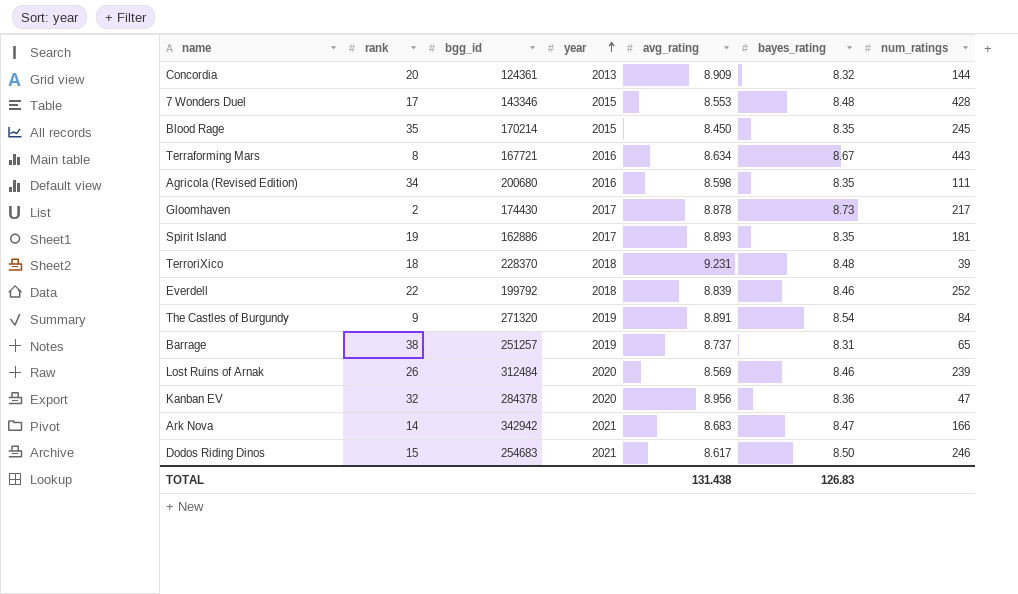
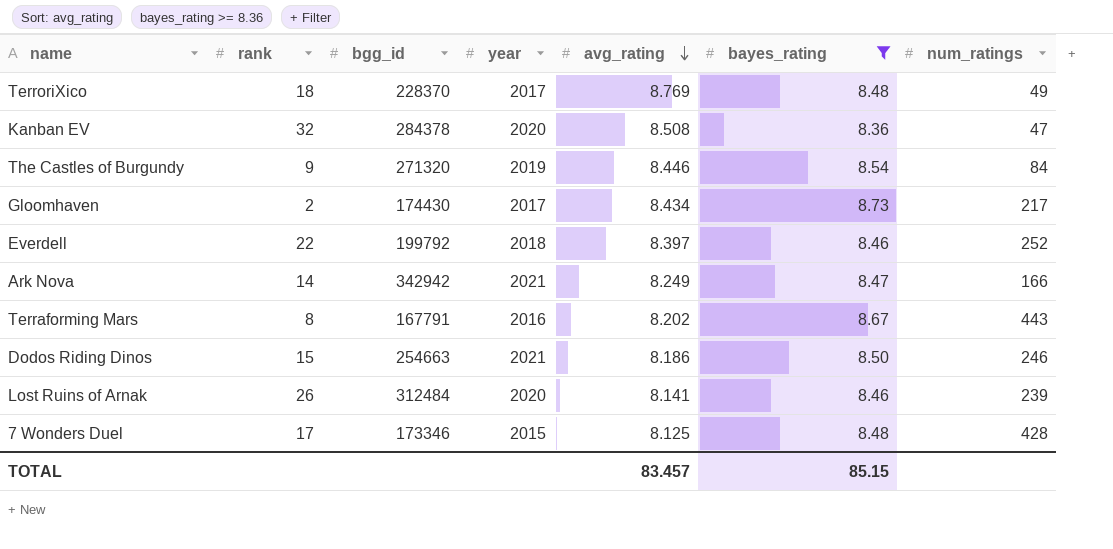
filter: none -> bayes_rating >= 8.36
row order: year ascending -> avg_rating descending
TerroriXico | year: 2018 -> 2017
TerroriXico | avg_rating: 9.231 -> 8.769
TerroriXico | num_ratings: 39 -> 49
Kanban EV | avg_rating: 8.956 -> 8.508
The Castles of Burgundy | avg_rating: 8.891 -> 8.446
Gloomhaven | avg_rating: 8.878 -> 8.434
Everdell | avg_rating: 8.839 -> 8.397
Ark Nova | avg_rating: 8.683 -> 8.249
Terraforming Mars | bgg_id: 167721 -> 167791
Terraforming Mars | avg_rating: 8.634 -> 8.202
Dodos Riding Dinos | bgg_id: 254683 -> 254663
Dodos Riding Dinos | avg_rating: 8.617 -> 8.186
Lost Ruins of Arnak | avg_rating: 8.569 -> 8.141
7 Wonders Duel | bgg_id: 143346 -> 173346
7 Wonders Duel | avg_rating: 8.553 -> 8.125
TOTAL | avg_rating: 131.438 -> 83.457
TOTAL | bayes_rating: 126.83 -> 85.15

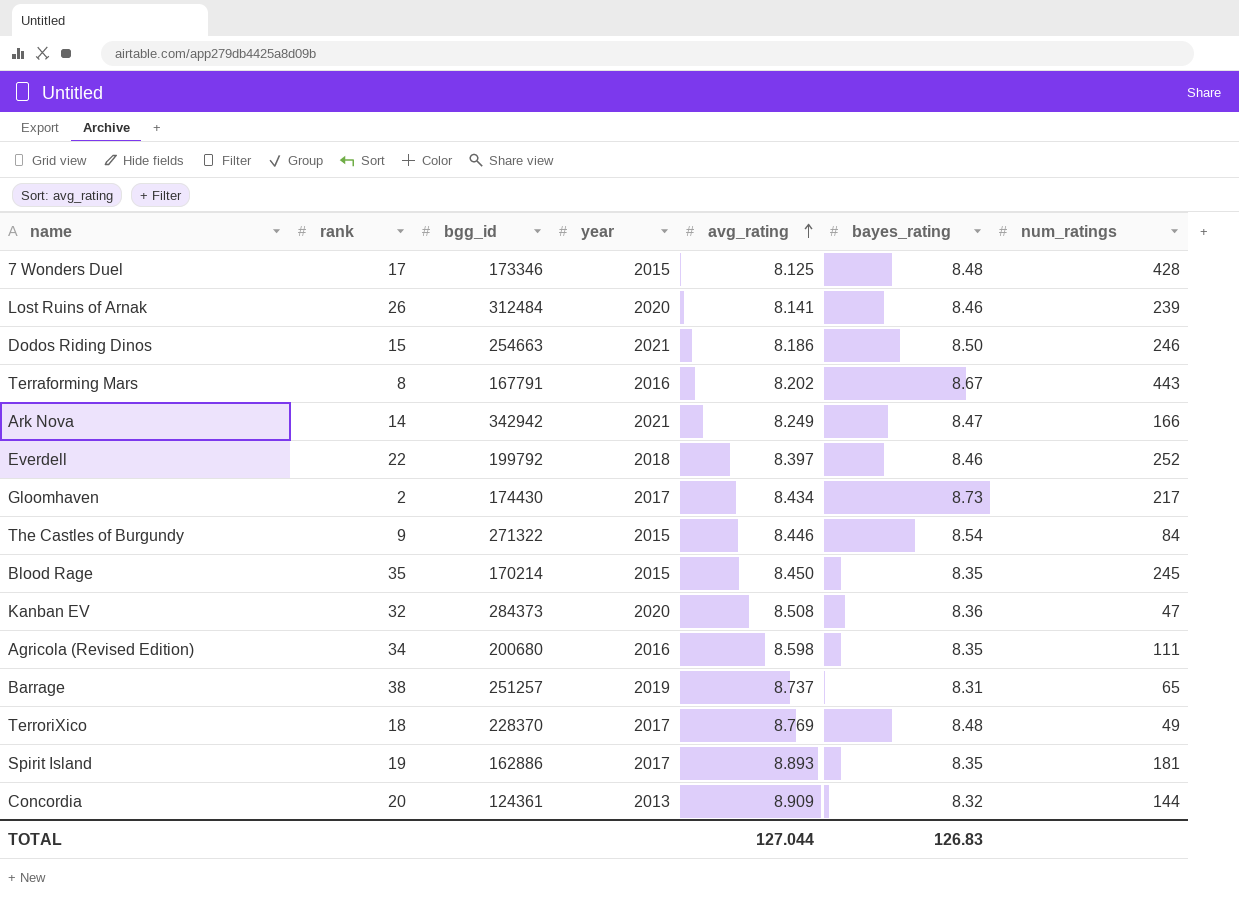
filter: bayes_rating >= 8.36 -> none
row order: avg_rating descending -> avg_rating ascending
The Castles of Burgundy | bgg_id: 271320 -> 271322
The Castles of Burgundy | year: 2019 -> 2015
Kanban EV | bgg_id: 284378 -> 284373
TOTAL | avg_rating: 83.457 -> 127.044
TOTAL | bayes_rating: 85.15 -> 126.83

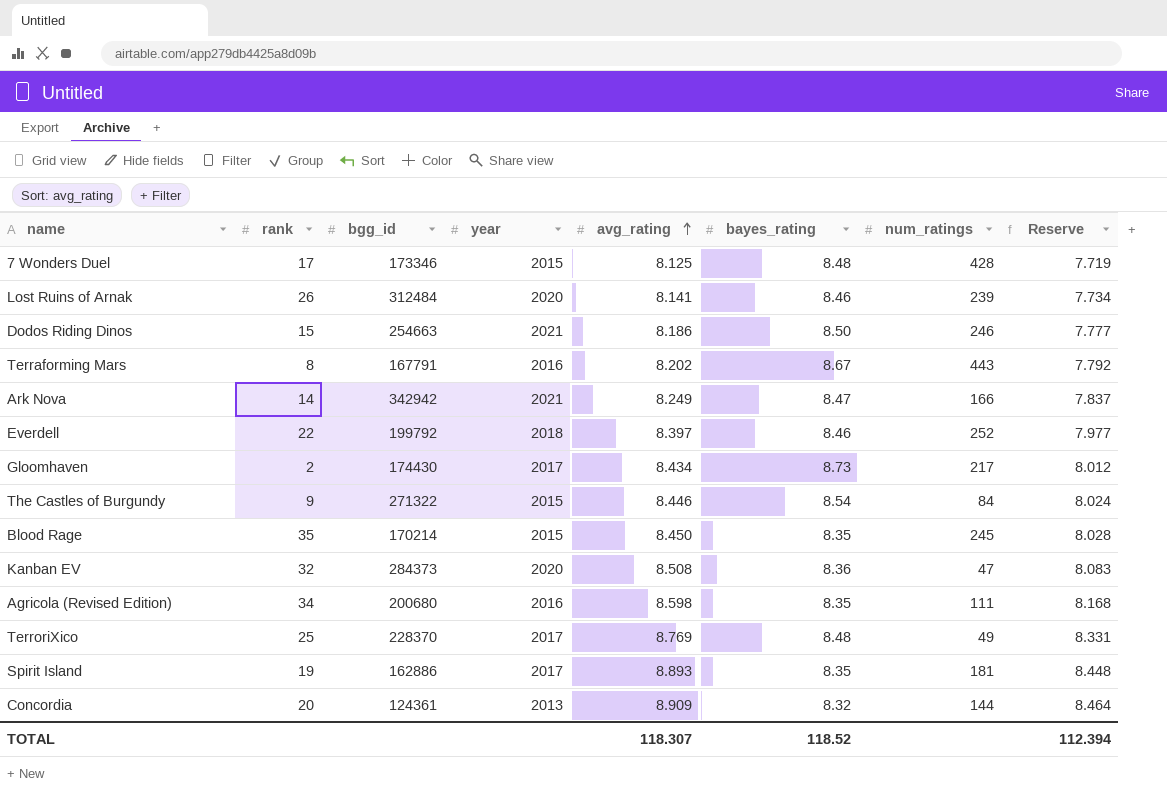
column Reserve | formula: none -> [avg_rating] * 0.95
row Barrage: 38 | 251257 | 2019 | 8.737 | 8.31 | 65 -> none
TerroriXico | rank: 18 -> 25
TOTAL | avg_rating: 127.044 -> 118.307
TOTAL | bayes_rating: 126.83 -> 118.52

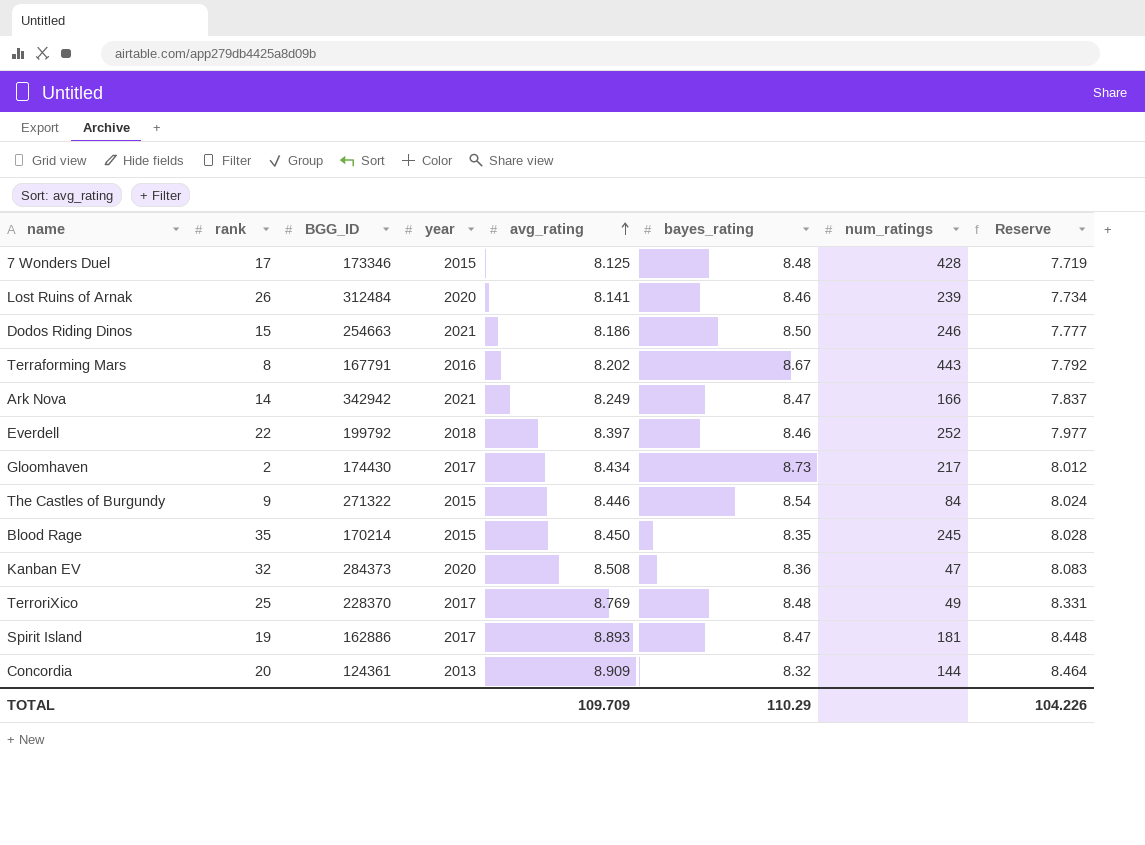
column name: bgg_id -> BGG_ID
row Agricola (Revised Edition): 34 | 200680 | 2016 | 8.598 | 8.35 | 111 | 8.168 -> none
Spirit Island | bayes_rating: 8.35 -> 8.47
TOTAL | avg_rating: 118.307 -> 109.709
TOTAL | bayes_rating: 118.52 -> 110.29
TOTAL | Reserve: 112.394 -> 104.226

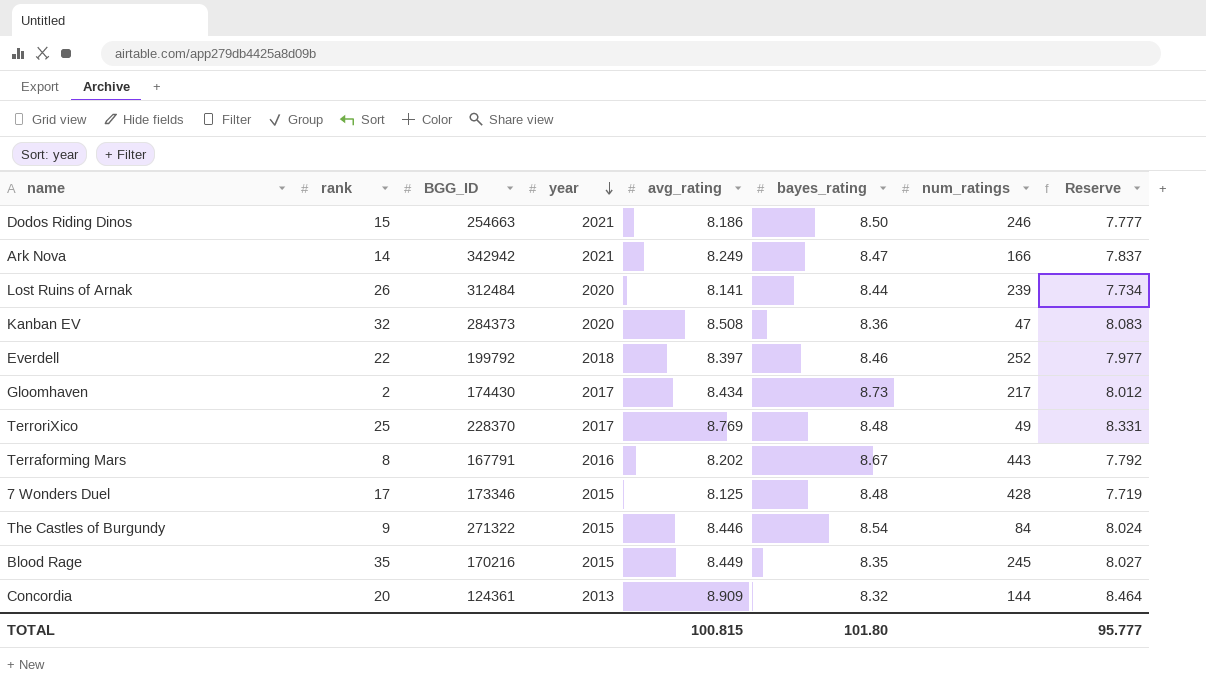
row order: avg_rating ascending -> year descending
row Spirit Island: 19 | 162886 | 2017 | 8.893 | 8.47 | 181 | 8.448 -> none
Lost Ruins of Arnak | bayes_rating: 8.46 -> 8.44
Blood Rage | BGG_ID: 170214 -> 170216
Blood Rage | avg_rating: 8.450 -> 8.449
Blood Rage | Reserve: 8.028 -> 8.027
TOTAL | avg_rating: 109.709 -> 100.815
TOTAL | bayes_rating: 110.29 -> 101.80
TOTAL | Reserve: 104.226 -> 95.777

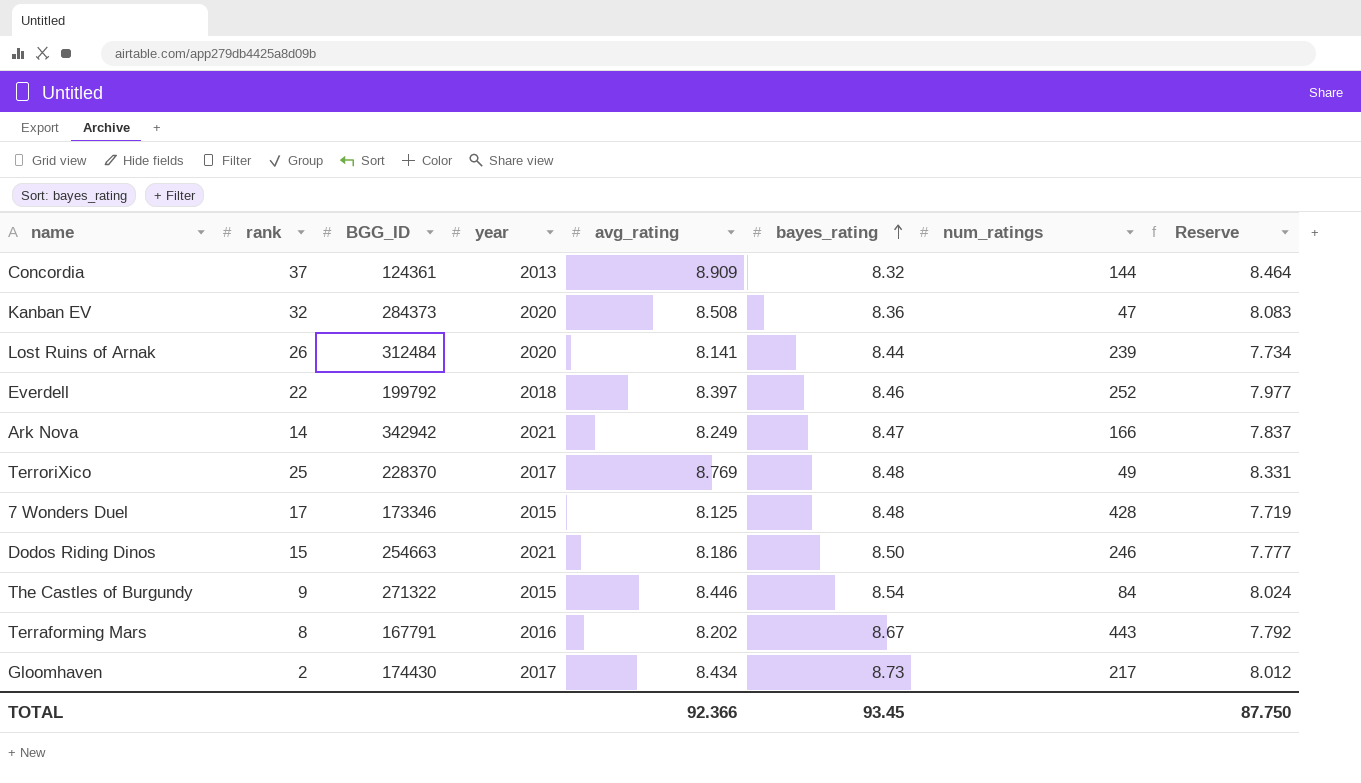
row order: year descending -> bayes_rating ascending
row Blood Rage: 35 | 170216 | 2015 | 8.449 | 8.35 | 245 | 8.027 -> none
Concordia | rank: 20 -> 37
TOTAL | avg_rating: 100.815 -> 92.366
TOTAL | bayes_rating: 101.80 -> 93.45
TOTAL | Reserve: 95.777 -> 87.750

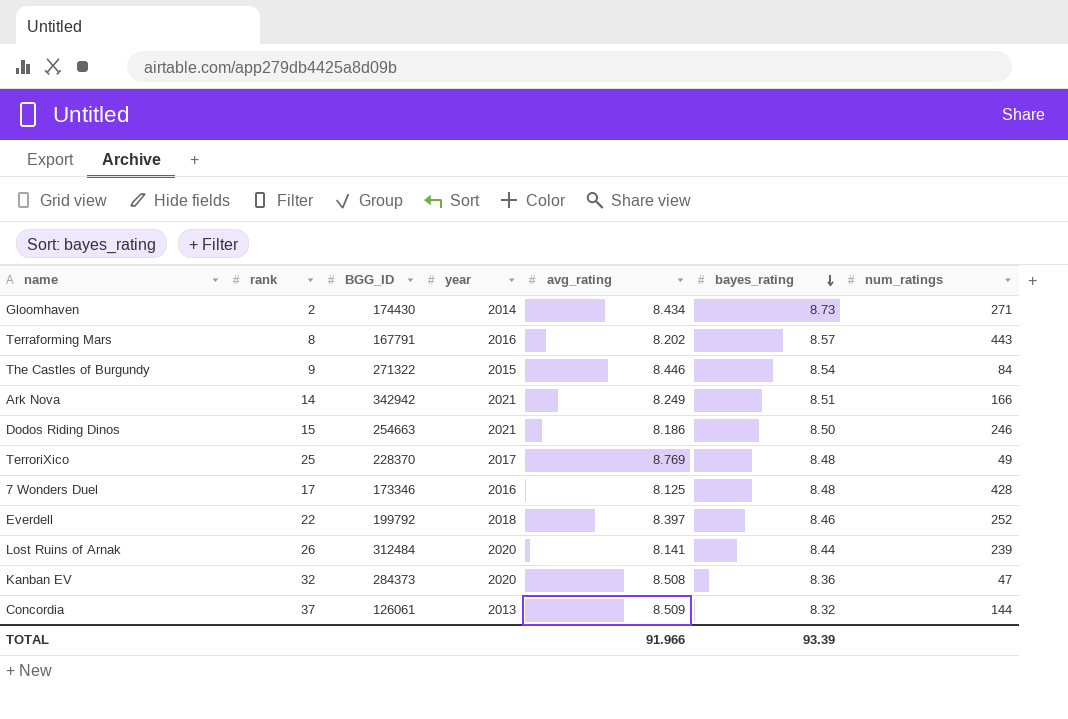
row order: bayes_rating ascending -> bayes_rating descending
column Reserve | formula: [avg_rating] * 0.95 -> none
Gloomhaven | year: 2017 -> 2014
Gloomhaven | num_ratings: 217 -> 271
Terraforming Mars | bayes_rating: 8.67 -> 8.57
Ark Nova | bayes_rating: 8.47 -> 8.51
7 Wonders Duel | year: 2015 -> 2016
Concordia | BGG_ID: 124361 -> 126061
Concordia | avg_rating: 8.909 -> 8.509
TOTAL | avg_rating: 92.366 -> 91.966
TOTAL | bayes_rating: 93.45 -> 93.39

